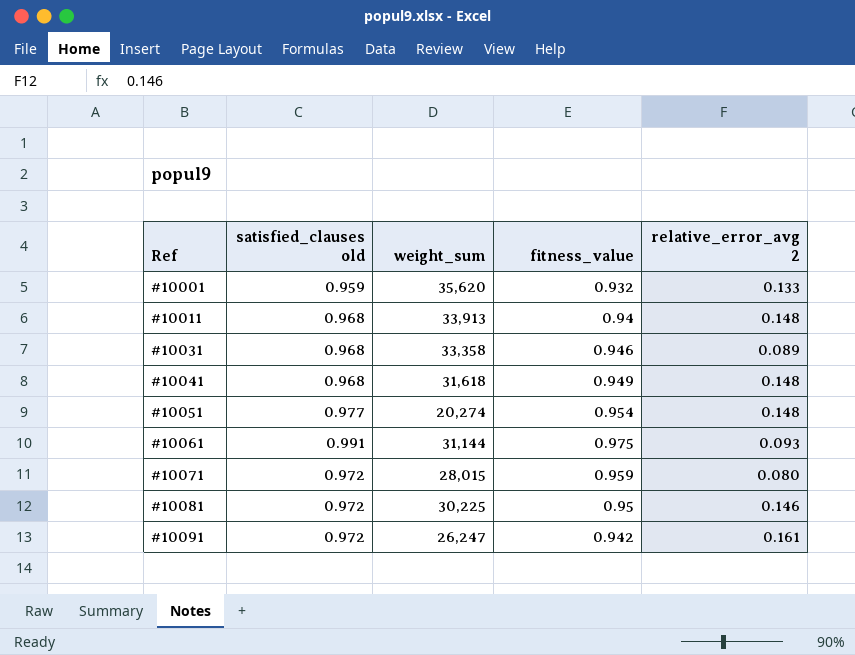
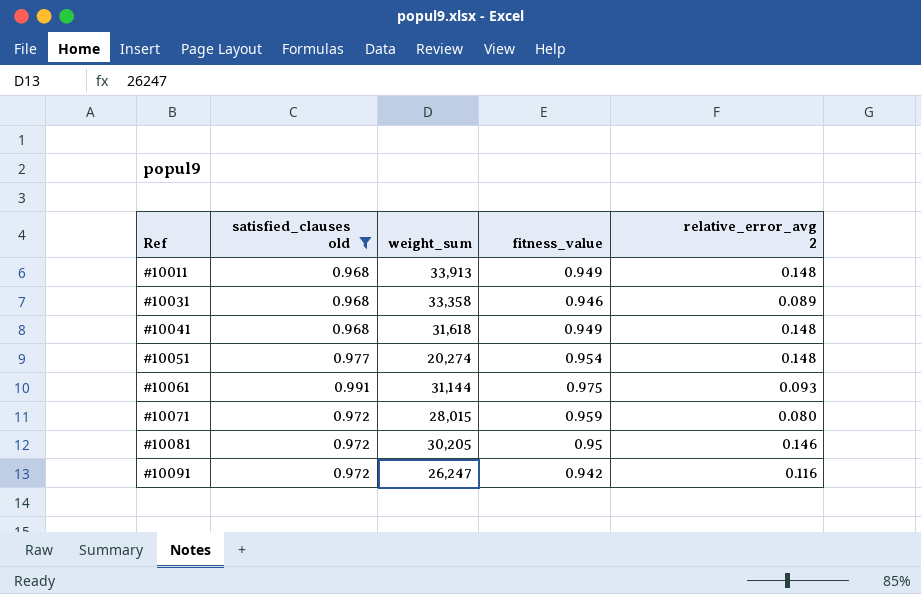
filter: none -> satisfied_clauses old != 0.959
#10011 | fitness_value: 0.94 -> 0.949
#10081 | weight_sum: 30,225 -> 30,205
#10091 | relative_error_avg 2: 0.161 -> 0.116

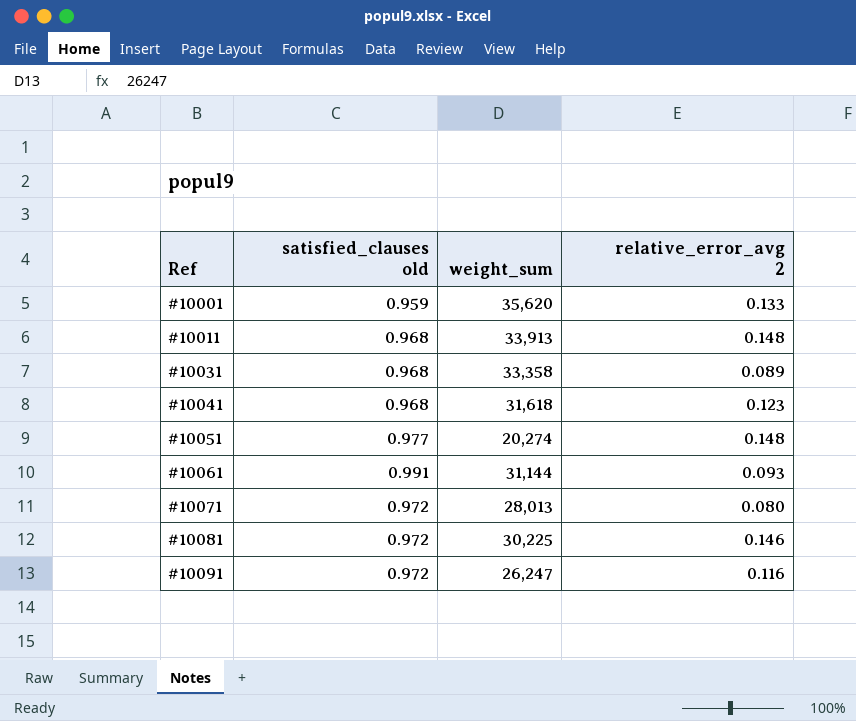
filter: satisfied_clauses old != 0.959 -> none
column fitness_value | position: 4 -> none
#10041 | relative_error_avg 2: 0.148 -> 0.123
#10071 | weight_sum: 28,015 -> 28,013
#10081 | weight_sum: 30,205 -> 30,225

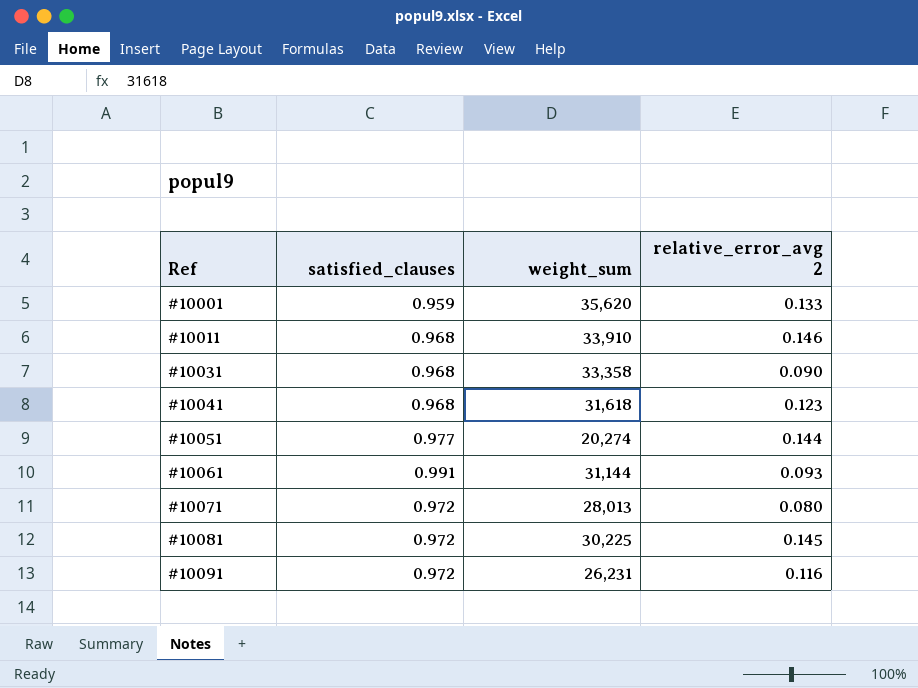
column name: satisfied_clauses old -> satisfied_clauses
#10011 | weight_sum: 33,913 -> 33,910
#10011 | relative_error_avg 2: 0.148 -> 0.146
#10031 | relative_error_avg 2: 0.089 -> 0.090
#10051 | relative_error_avg 2: 0.148 -> 0.144
#10081 | relative_error_avg 2: 0.146 -> 0.145
#10091 | weight_sum: 26,247 -> 26,231

